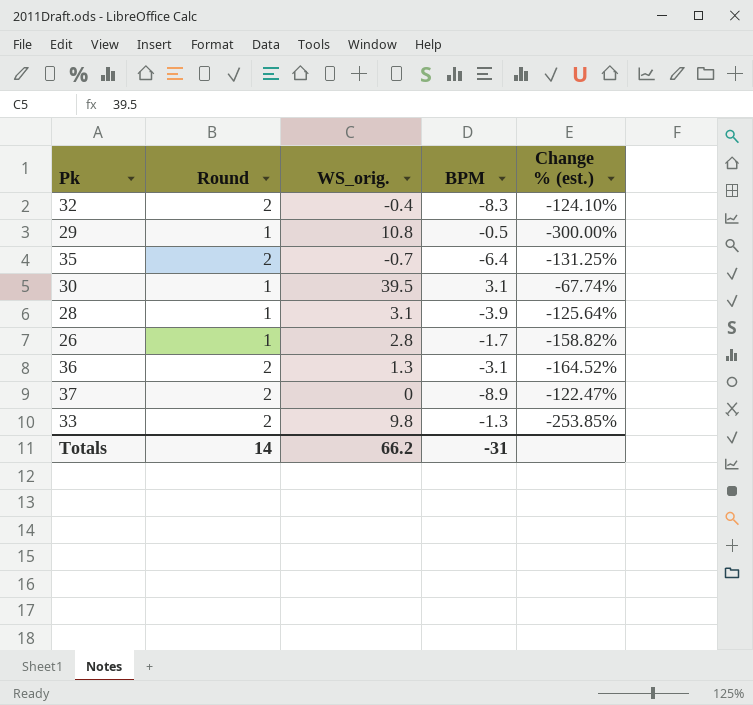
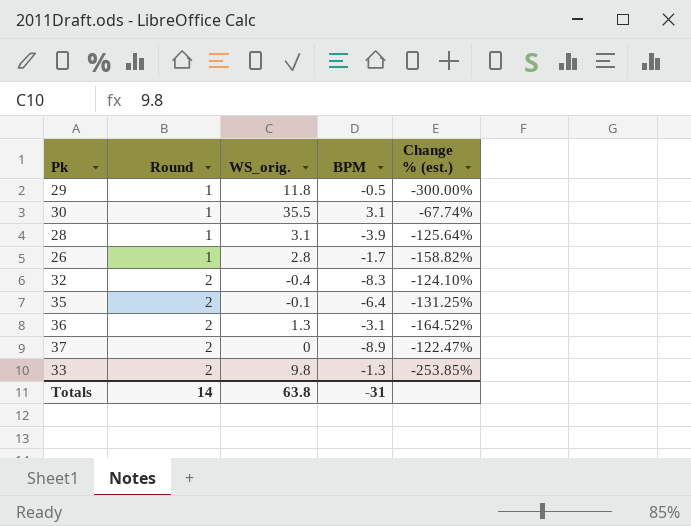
row order: none -> Round ascending
29 | WS_orig.: 10.8 -> 11.8
30 | WS_orig.: 39.5 -> 35.5
35 | WS_orig.: -0.7 -> -0.1
Totals | WS_orig.: 66.2 -> 63.8

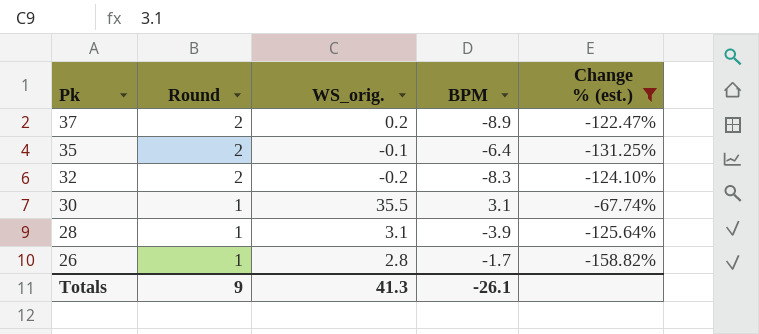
filter: none -> Change % (est.) >= -158.82%
row order: Round ascending -> Pk descending
37 | WS_orig.: 0 -> 0.2
32 | WS_orig.: -0.4 -> -0.2
Totals | Round: 14 -> 9
Totals | WS_orig.: 63.8 -> 41.3
Totals | BPM: -31 -> -26.1

